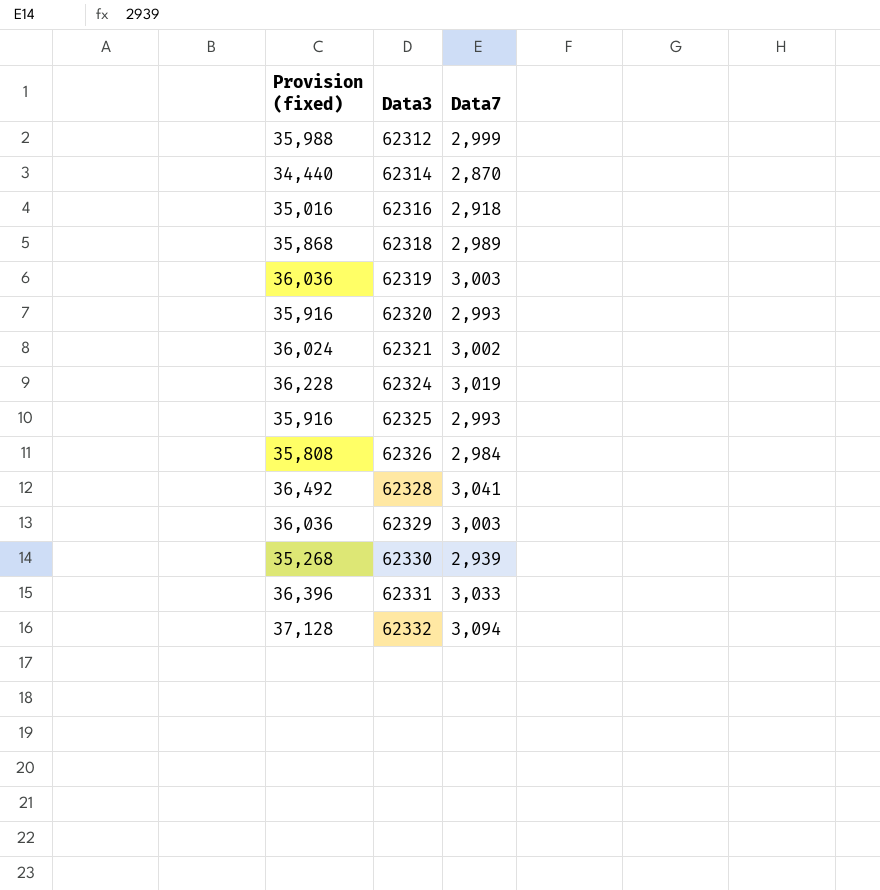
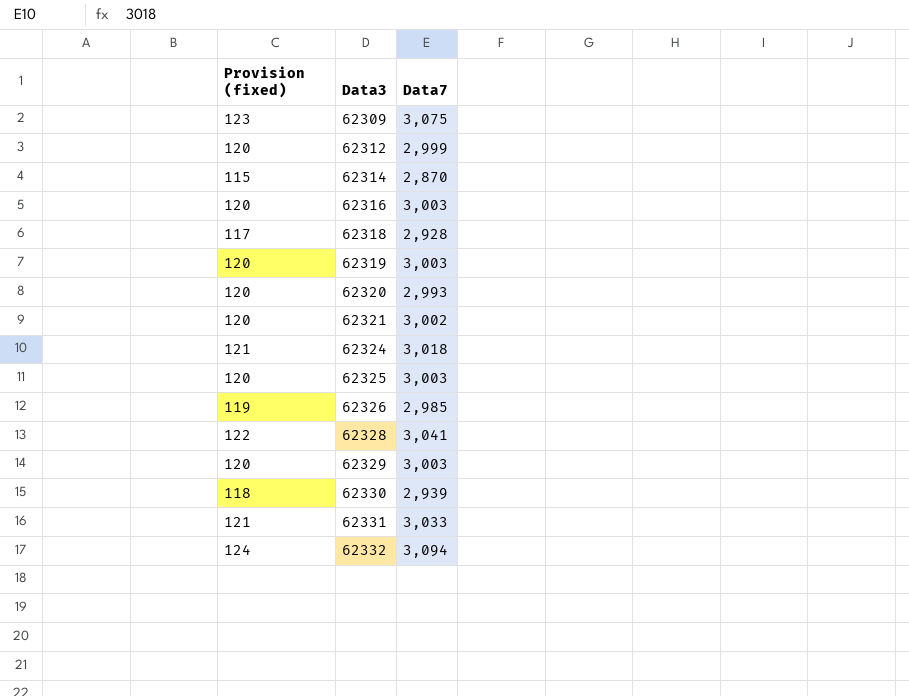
column Provision (fixed) | formula: [Data7] * 12 -> [Data7] * 0.04
row 62309: none -> 123 | 3,075
62316 | Data7: 2,918 -> 3,003
62318 | Data7: 2,989 -> 2,928
62324 | Data7: 3,019 -> 3,018
62325 | Data7: 2,993 -> 3,003
62326 | Data7: 2,984 -> 2,985

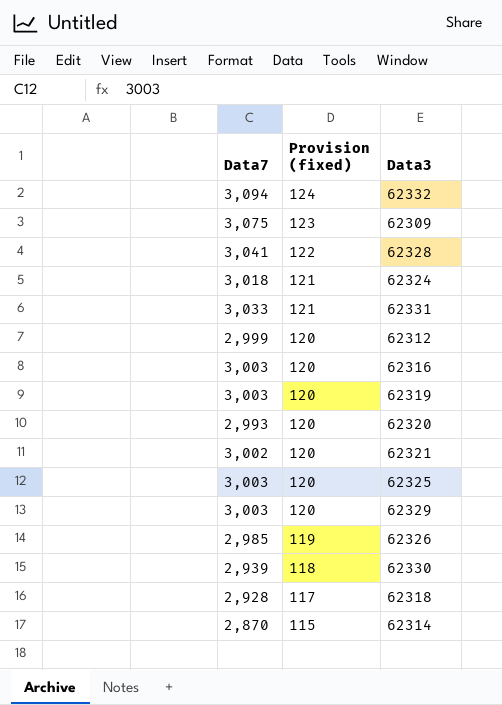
row order: Data3 ascending -> Provision (fixed) descending
column Data7 | position: 3 -> 1

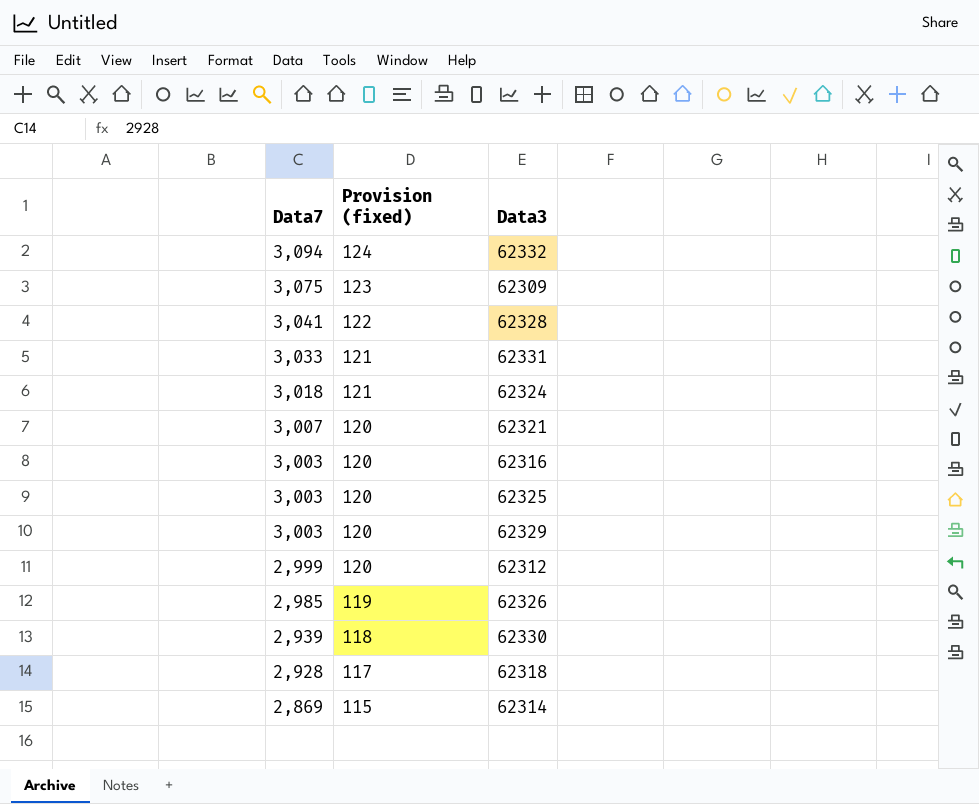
row order: Provision (fixed) descending -> Data7 descending
row 62319: 3,003 | 120 -> none
row 62320: 2,993 | 120 -> none
62321 | Data7: 3,002 -> 3,007
62314 | Data7: 2,870 -> 2,869

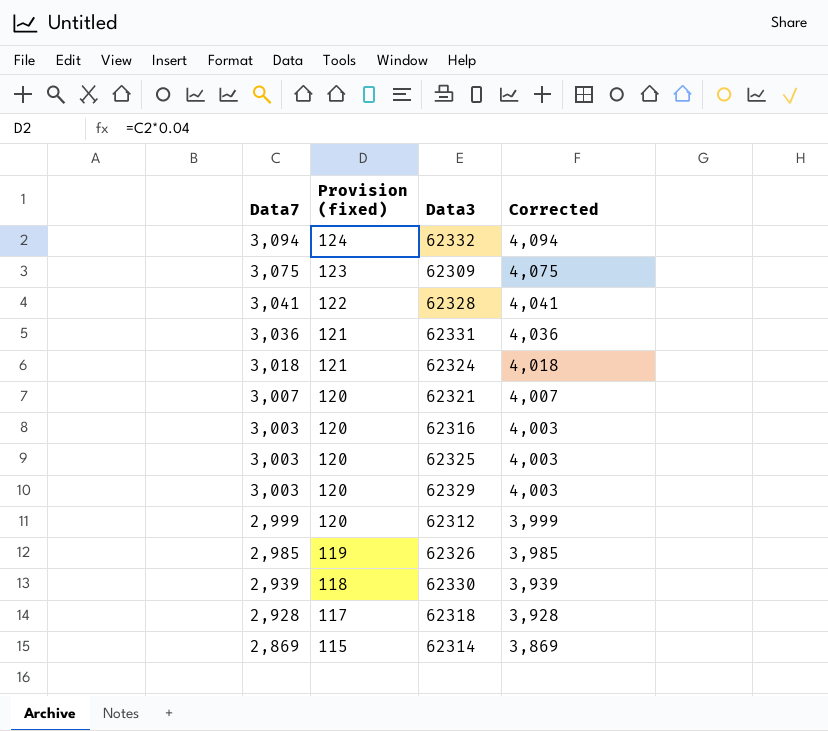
column Corrected | formula: none -> [Data7] + 1000
62331 | Data7: 3,033 -> 3,036

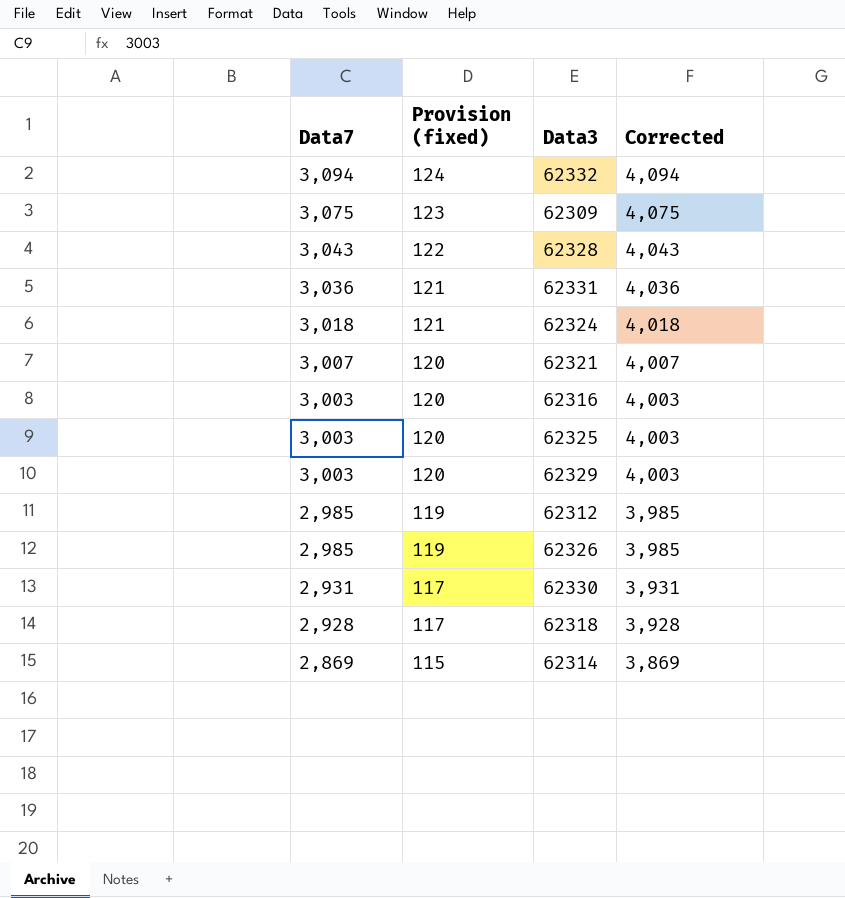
62328 | Data7: 3,041 -> 3,043
62328 | Corrected: 4,041 -> 4,043
62312 | Data7: 2,999 -> 2,985
62312 | Provision (fixed): 120 -> 119
62312 | Corrected: 3,999 -> 3,985
62330 | Data7: 2,939 -> 2,931
62330 | Provision (fixed): 118 -> 117
62330 | Corrected: 3,939 -> 3,931

